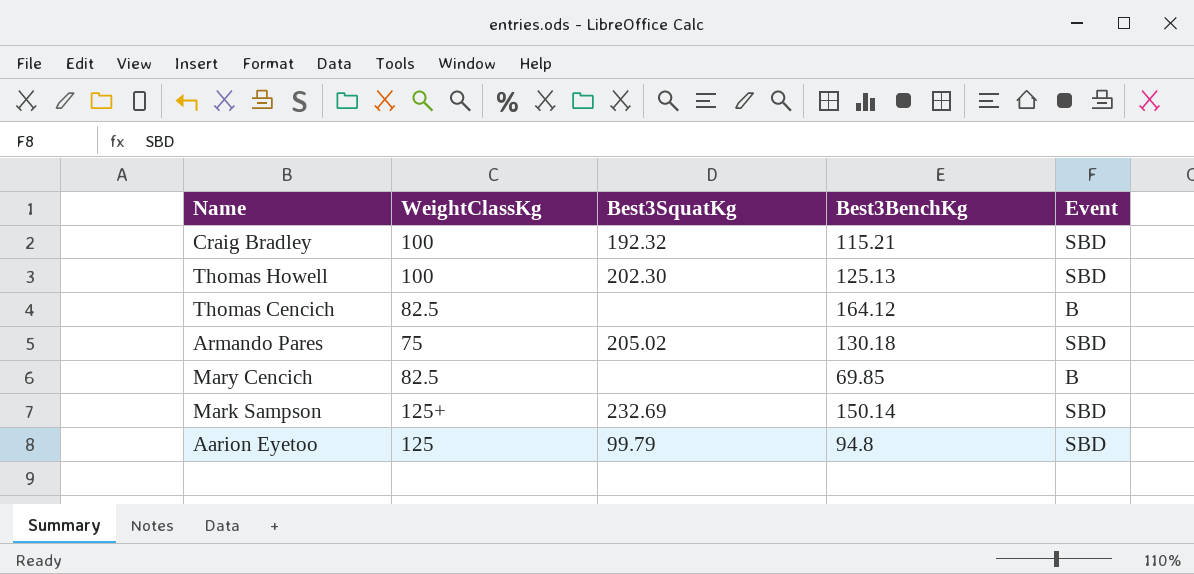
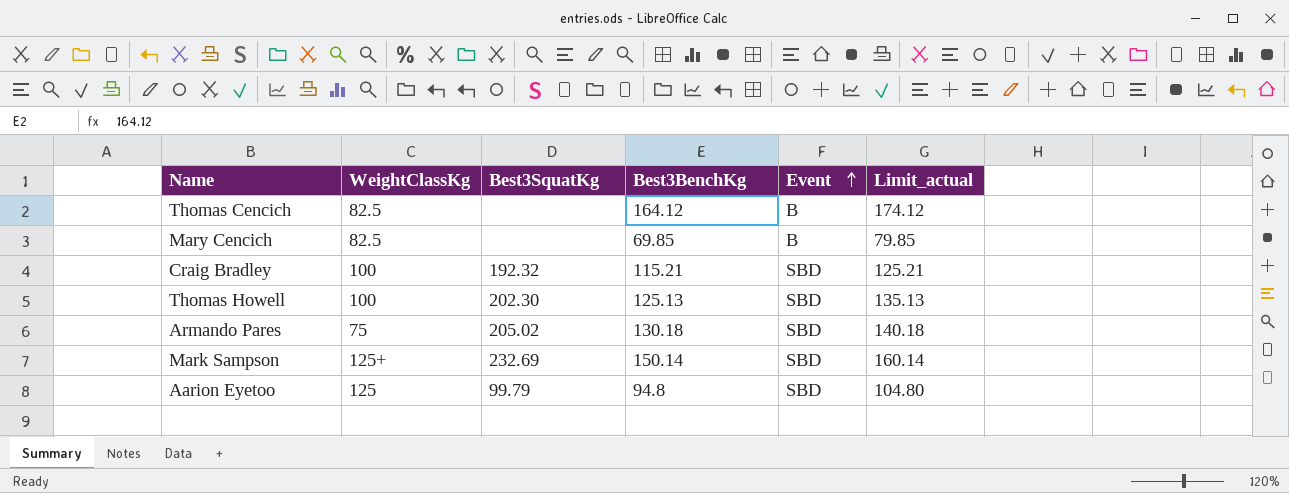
row order: none -> Event ascending
column Limit_actual | formula: none -> [Best3BenchKg] + 10

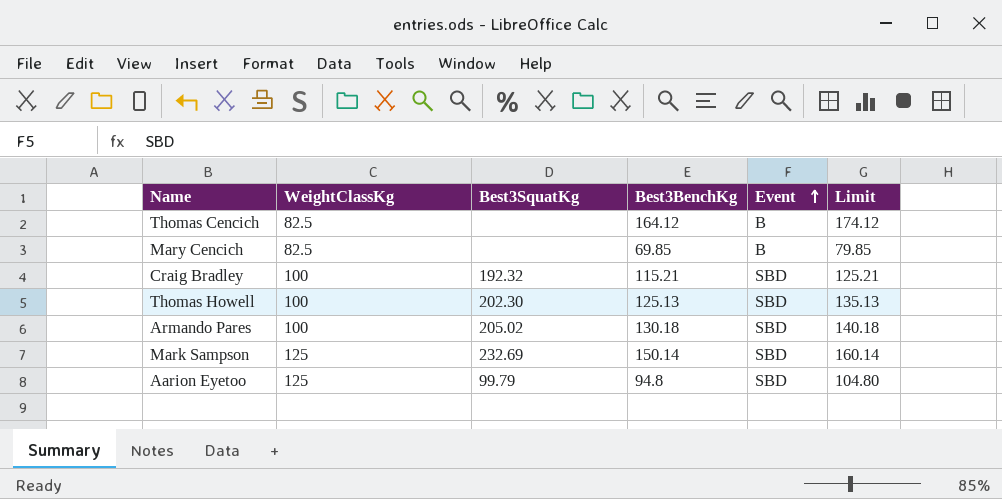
column name: Limit_actual -> Limit
Armando Pares | WeightClassKg: 75 -> 100
Mark Sampson | WeightClassKg: 125+ -> 125

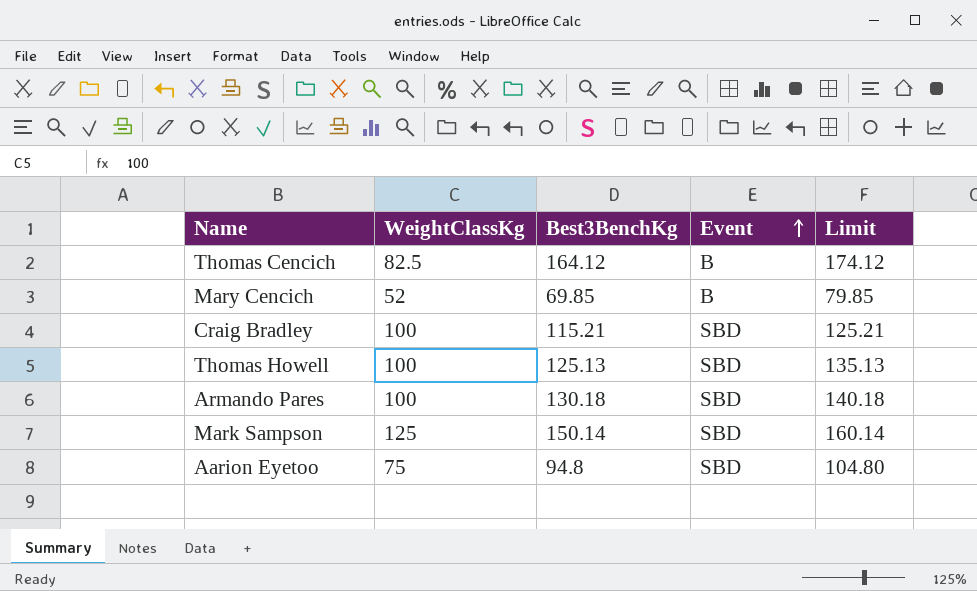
column Best3SquatKg | position: 3 -> none
Mary Cencich | WeightClassKg: 82.5 -> 52
Aarion Eyetoo | WeightClassKg: 125 -> 75

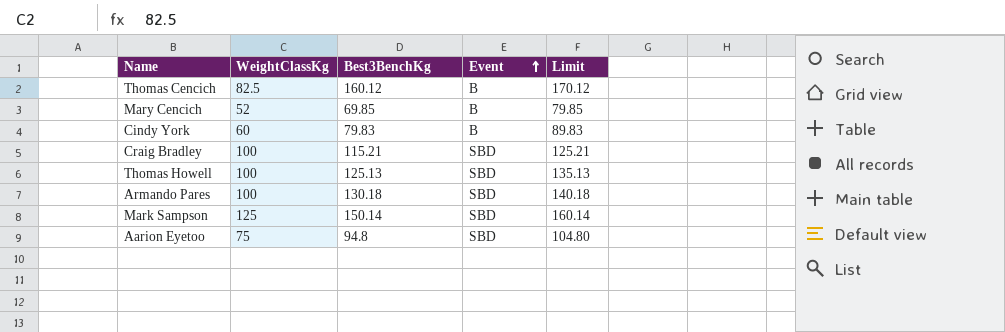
Thomas Cencich | Best3BenchKg: 164.12 -> 160.12
Thomas Cencich | Limit: 174.12 -> 170.12
row Cindy York: none -> 60 | 79.83 | B | 89.83

